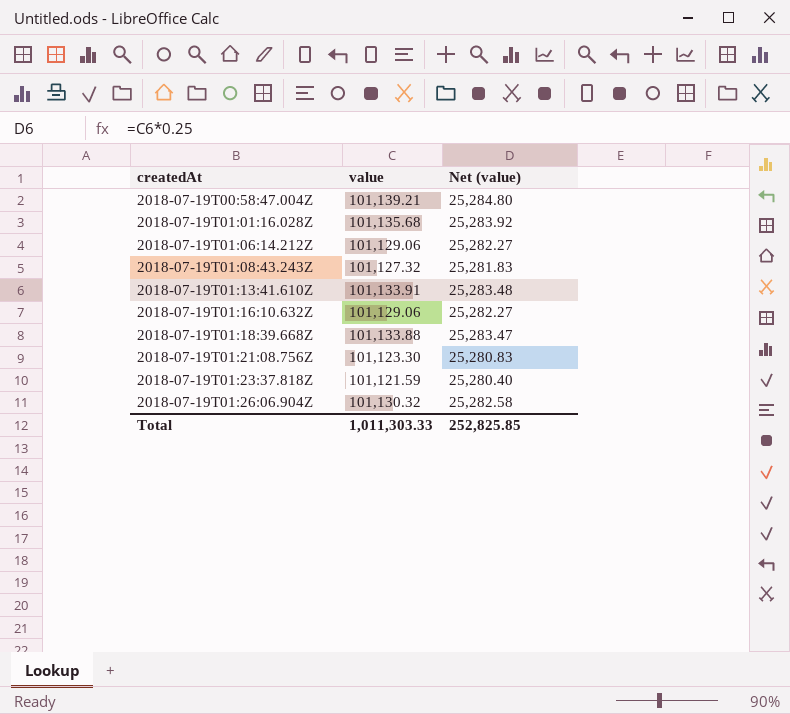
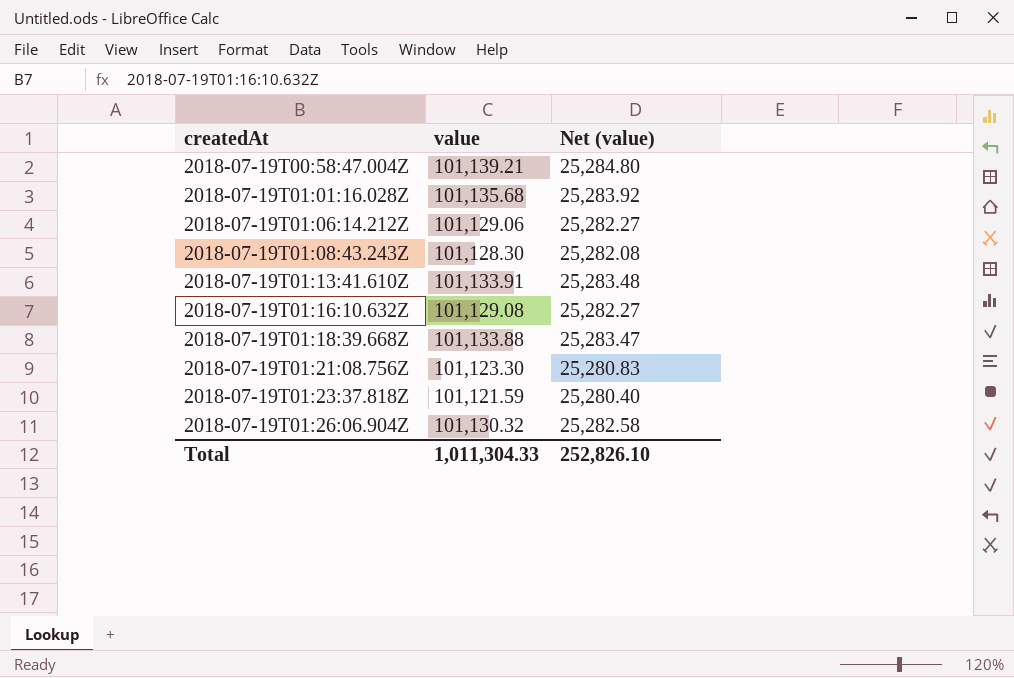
2018-07-19T01:08:43.243Z | value: 101,127.32 -> 101,128.30
2018-07-19T01:08:43.243Z | Net (value): 25,281.83 -> 25,282.08
2018-07-19T01:16:10.632Z | value: 101,129.06 -> 101,129.08
Total | value: 1,011,303.33 -> 1,011,304.33
Total | Net (value): 252,825.85 -> 252,826.10

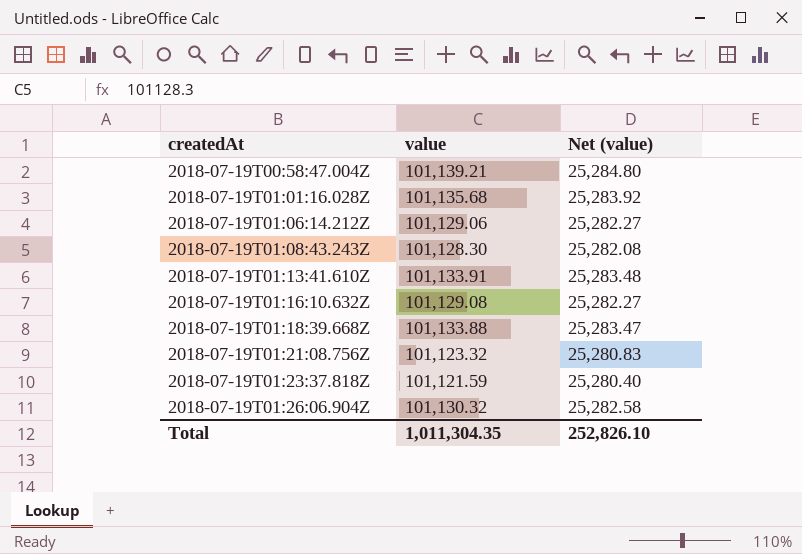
2018-07-19T01:21:08.756Z | value: 101,123.30 -> 101,123.32
Total | value: 1,011,304.33 -> 1,011,304.35

